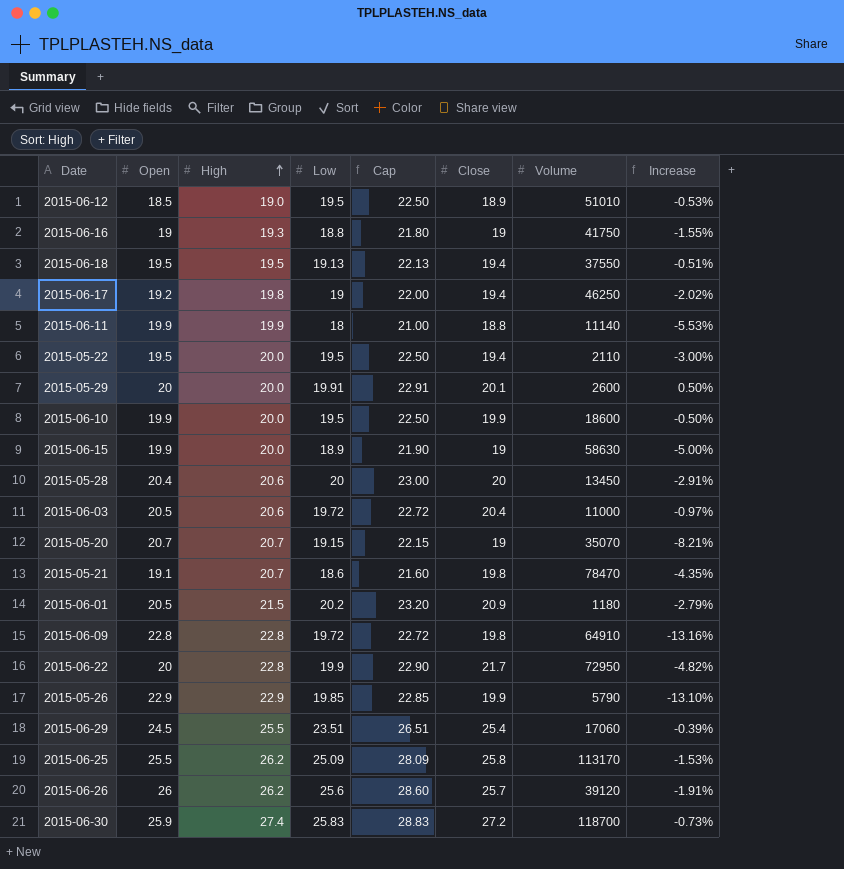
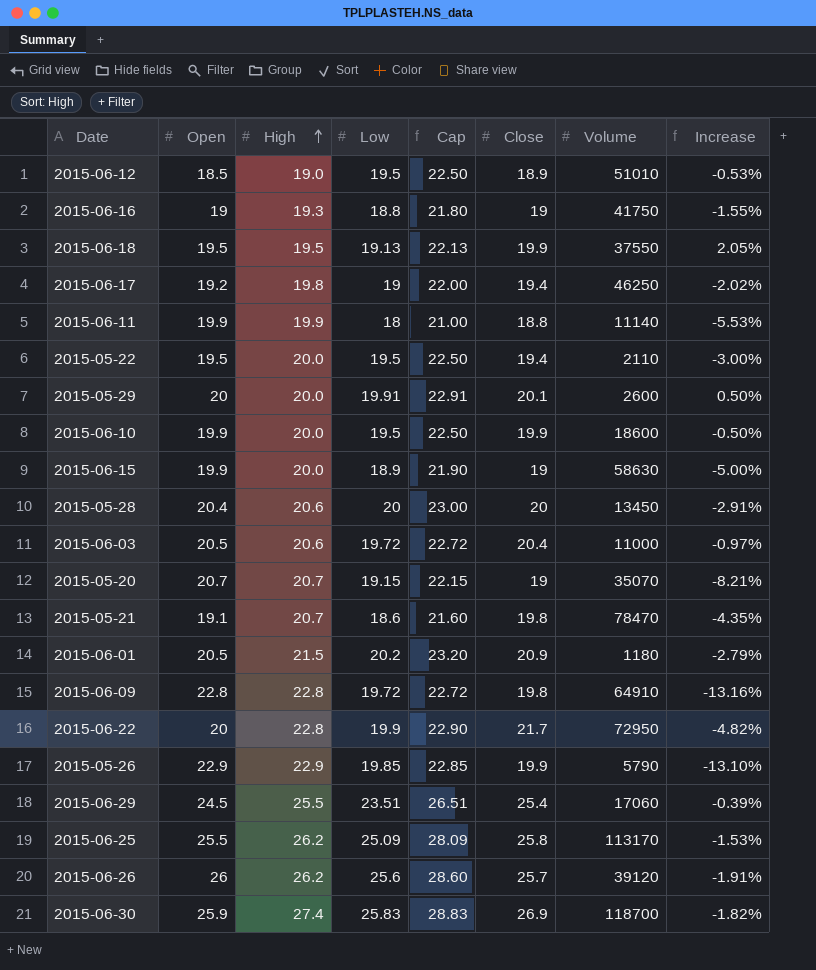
2015-06-18 | Close: 19.4 -> 19.9
2015-06-18 | Increase: -0.51% -> 2.05%
2015-06-30 | Close: 27.2 -> 26.9
2015-06-30 | Increase: -0.73% -> -1.82%

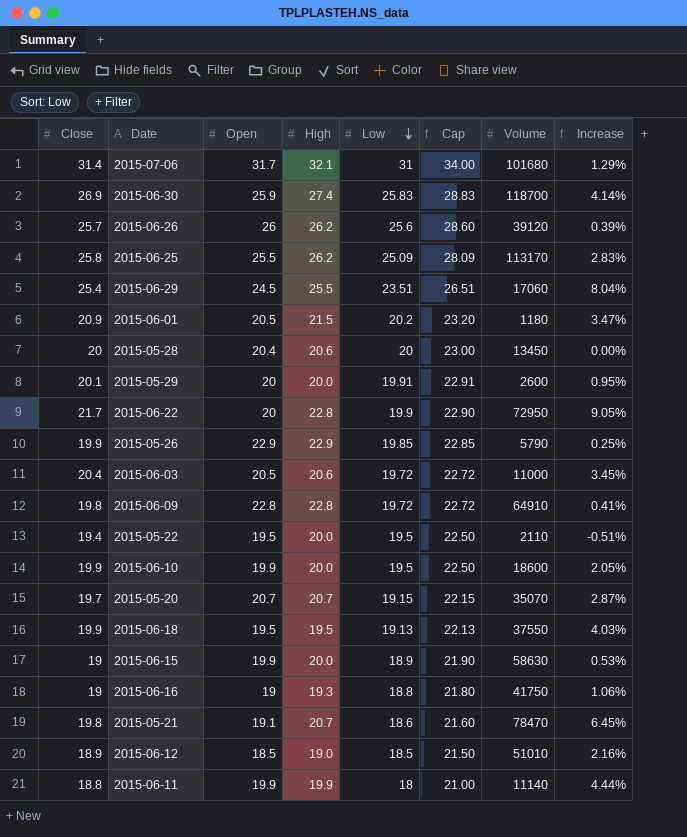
row order: High ascending -> Low descending
column Close | position: 6 -> 1
column Increase | formula: ([Close] - [High]) / [High] -> ([Close] - [Low]) / [Low]
row 2015-06-17: 19.2 | 19.8 | 19 | 22.00 | 19.4 | 46250 | -2.02% -> none
row 2015-07-06: none -> 31.4 | 31.7 | 32.1 | 31 | 34.00 | 101680 | 1.29%
2015-05-20 | Close: 19 -> 19.7
2015-06-12 | Low: 19.5 -> 18.5
2015-06-12 | Cap: 22.50 -> 21.50

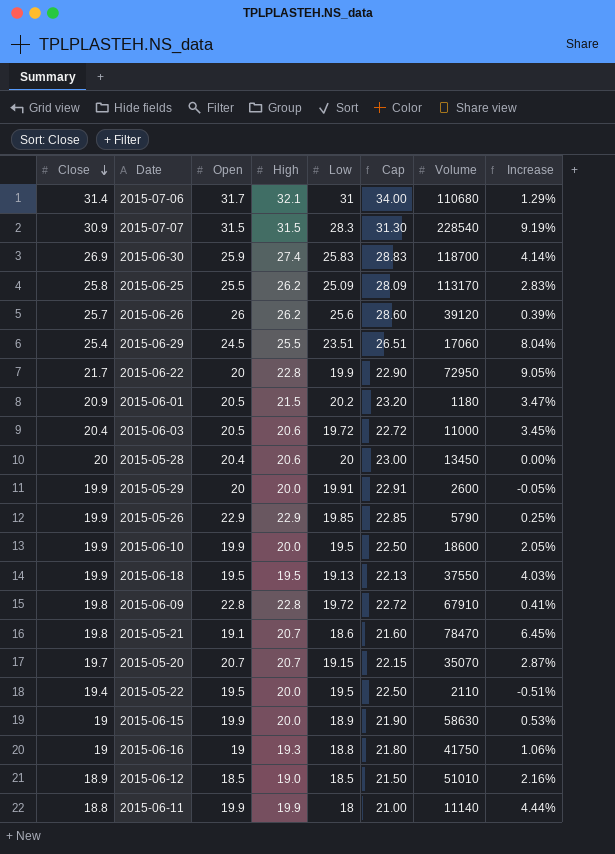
row order: Low descending -> Close descending
2015-07-06 | Volume: 101680 -> 110680
row 2015-07-07: none -> 30.9 | 31.5 | 31.5 | 28.3 | 31.30 | 228540 | 9.19%
2015-05-29 | Close: 20.1 -> 19.9
2015-05-29 | Increase: 0.95% -> -0.05%
2015-06-09 | Volume: 64910 -> 67910

